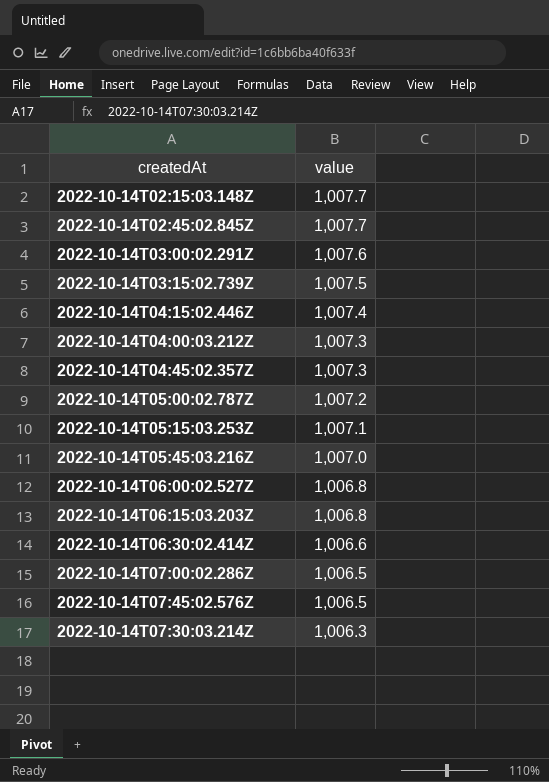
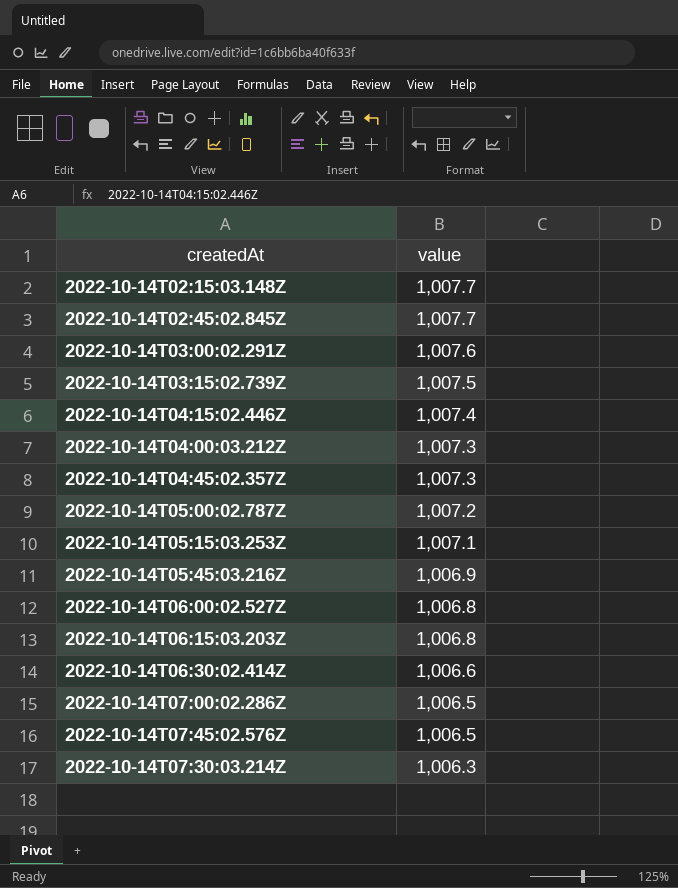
2022-10-14T05:45:03.216Z | value: 1,007.0 -> 1,006.9

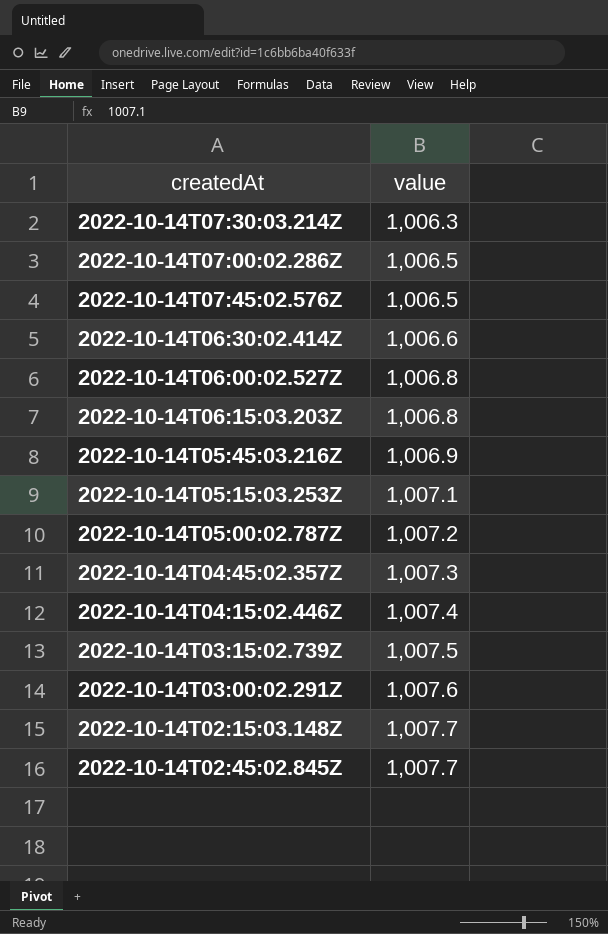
row order: value descending -> value ascending
row 2022-10-14T04:00:03.212Z: 1,007.3 -> none

